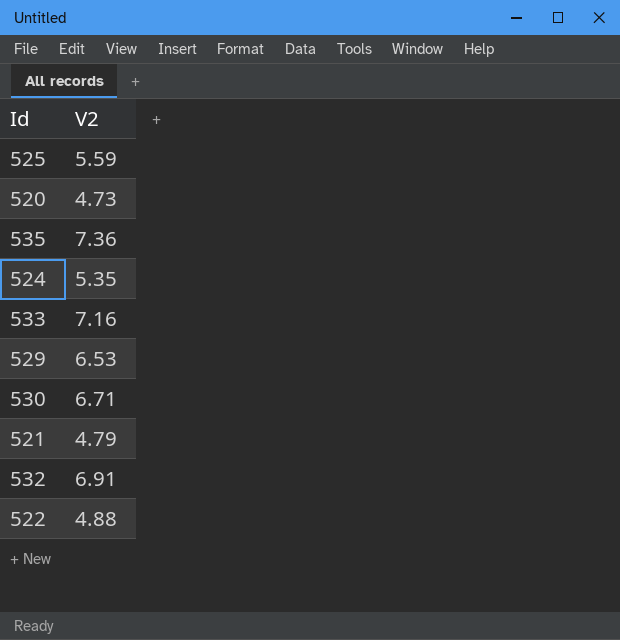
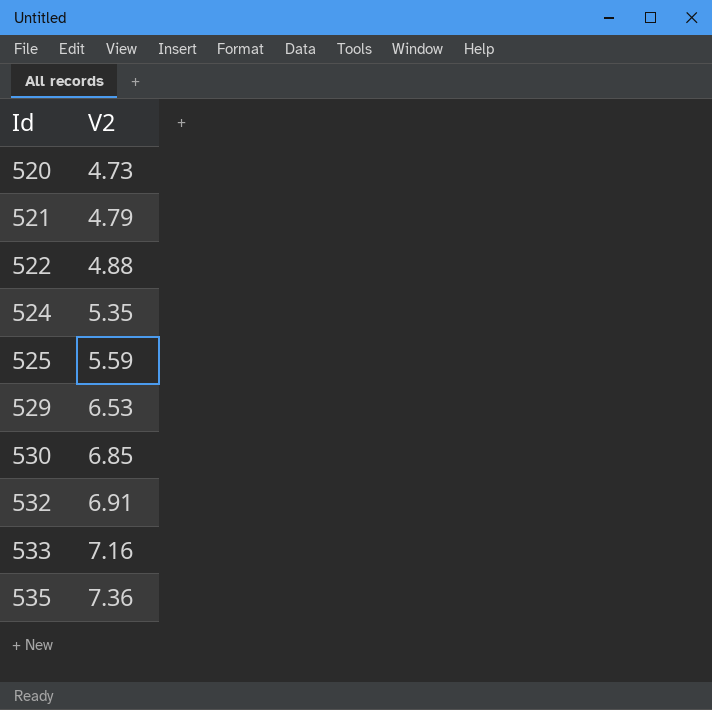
row order: none -> Id ascending
530 | V2: 6.71 -> 6.85

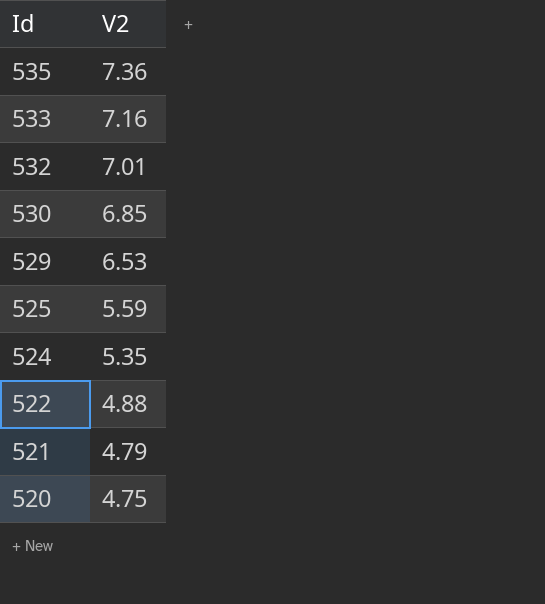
row order: Id ascending -> Id descending
532 | V2: 6.91 -> 7.01
520 | V2: 4.73 -> 4.75

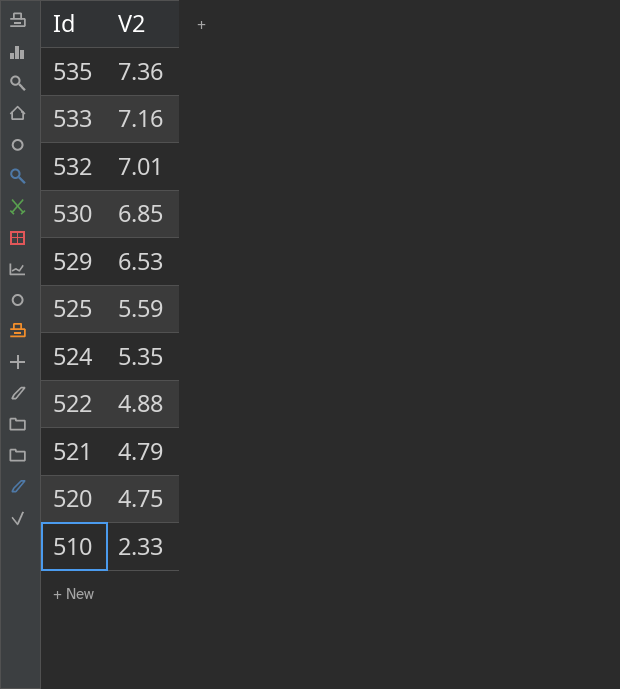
row 510: none -> 2.33

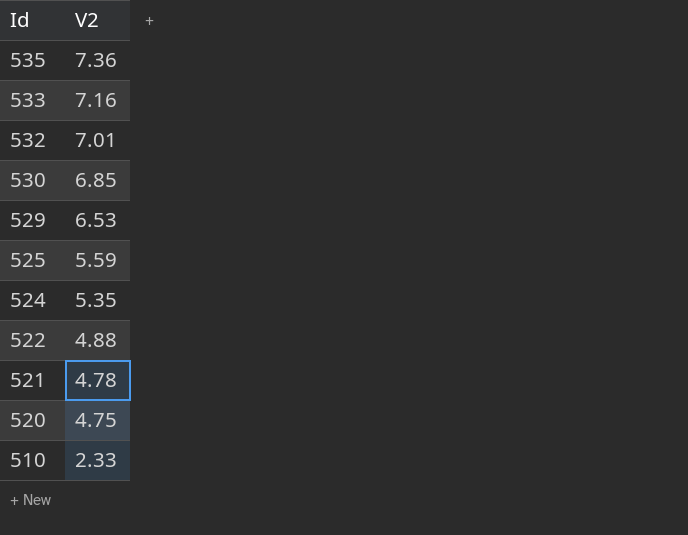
521 | V2: 4.79 -> 4.78

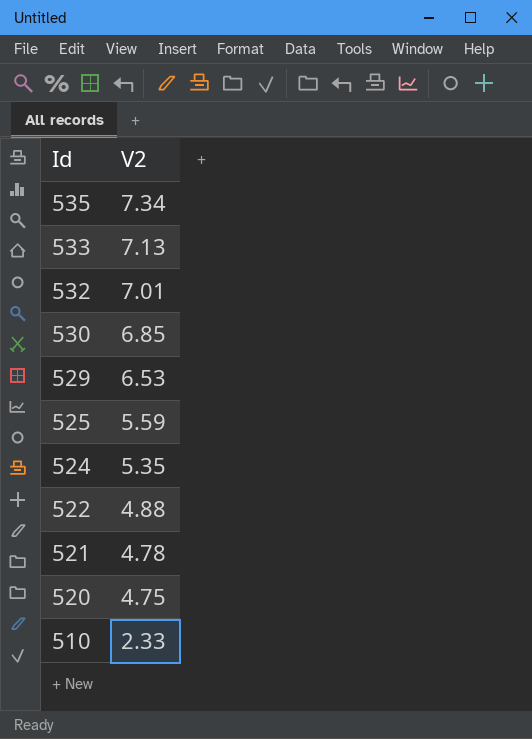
535 | V2: 7.36 -> 7.34
533 | V2: 7.16 -> 7.13

